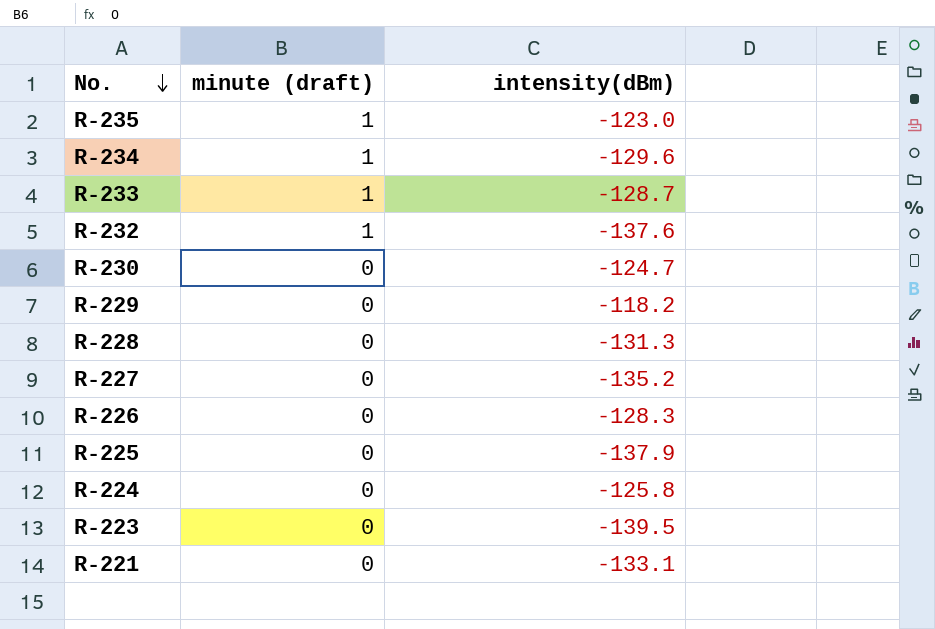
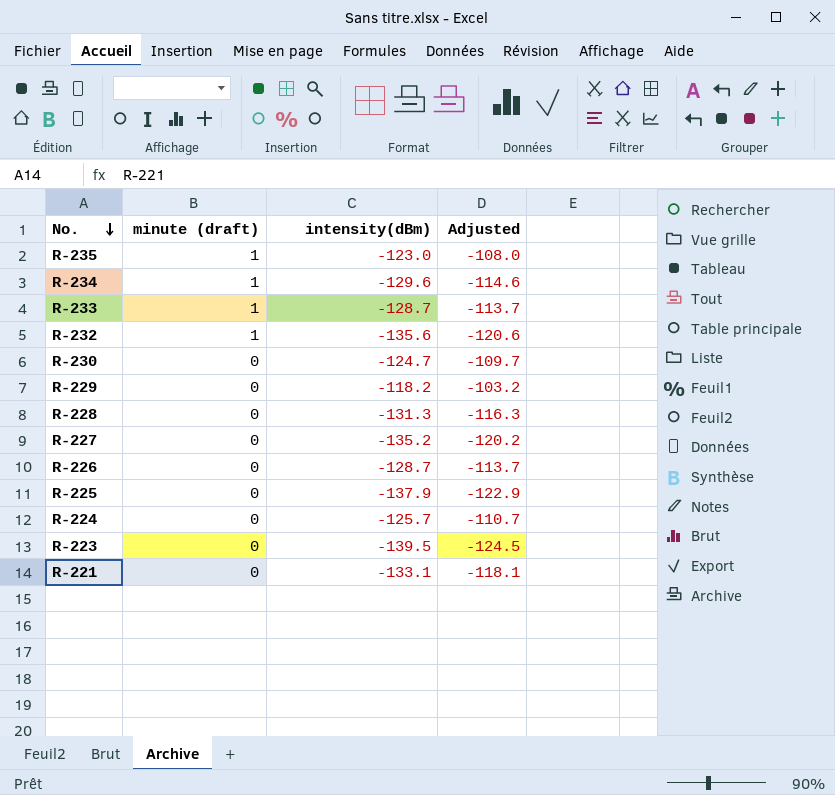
column Adjusted | formula: none -> [intensity(dBm)] + 15
R-232 | intensity(dBm): -137.6 -> -135.6
R-226 | intensity(dBm): -128.3 -> -128.7
R-224 | intensity(dBm): -125.8 -> -125.7

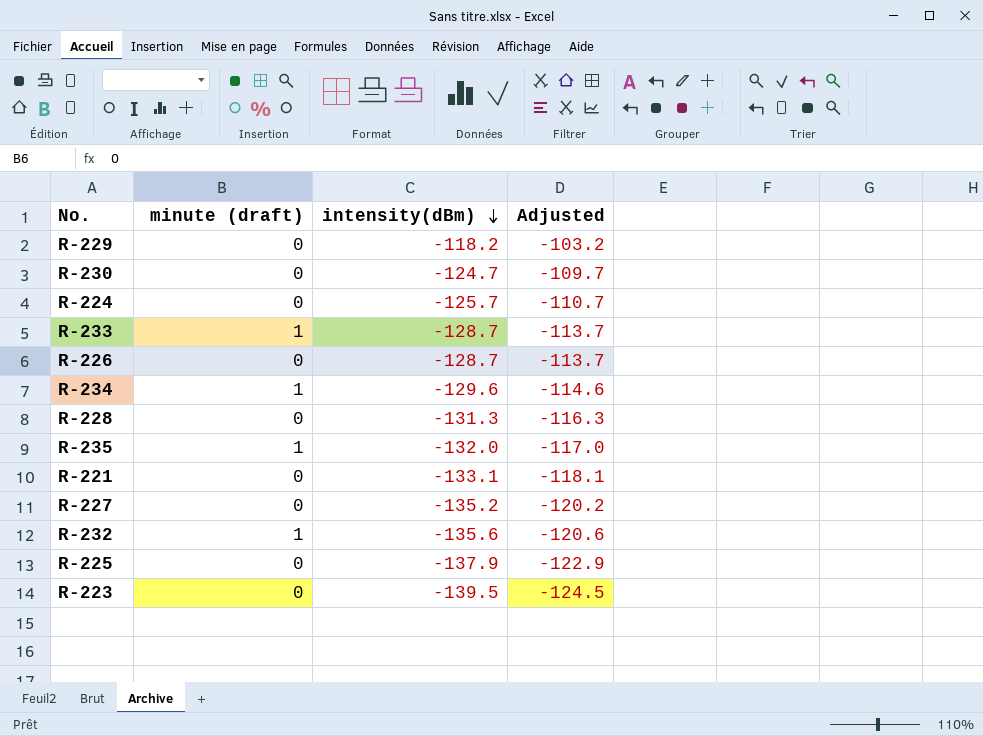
row order: No. descending -> intensity(dBm) descending
R-235 | intensity(dBm): -123.0 -> -132.0
R-235 | Adjusted: -108.0 -> -117.0

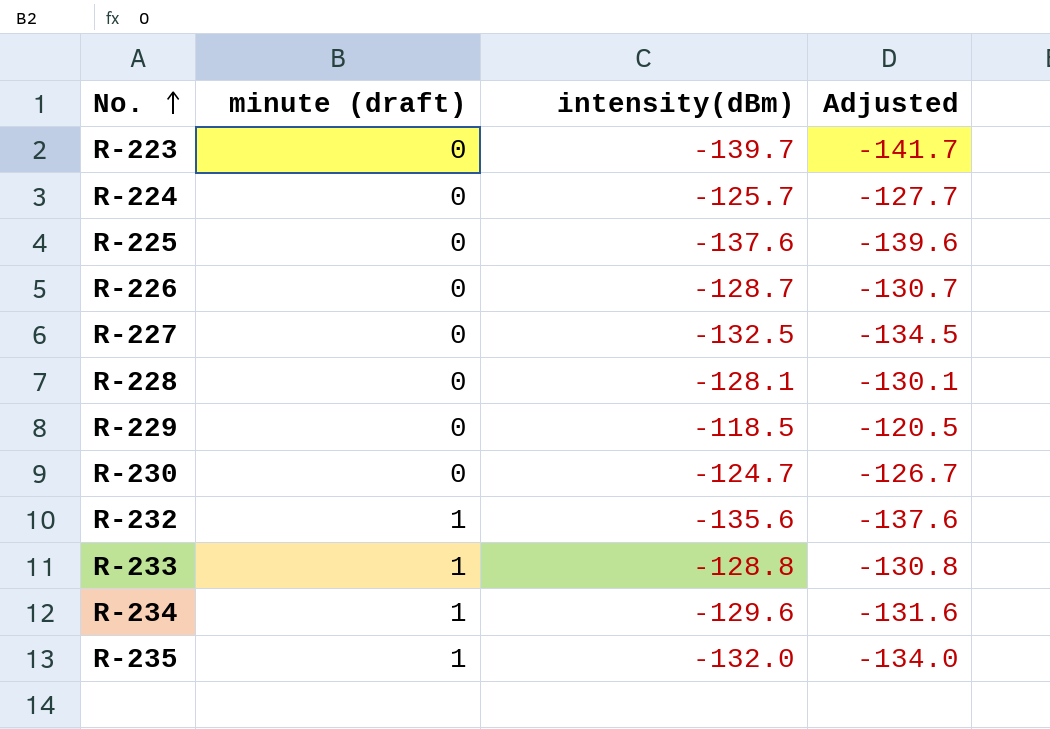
row order: intensity(dBm) descending -> No. ascending
column Adjusted | formula: [intensity(dBm)] + 15 -> [intensity(dBm)] - 2
row R-221: 0 | -133.1 | -118.1 -> none
R-223 | intensity(dBm): -139.5 -> -139.7
R-225 | intensity(dBm): -137.9 -> -137.6
R-227 | intensity(dBm): -135.2 -> -132.5
R-228 | intensity(dBm): -131.3 -> -128.1
R-229 | intensity(dBm): -118.2 -> -118.5
R-233 | intensity(dBm): -128.7 -> -128.8

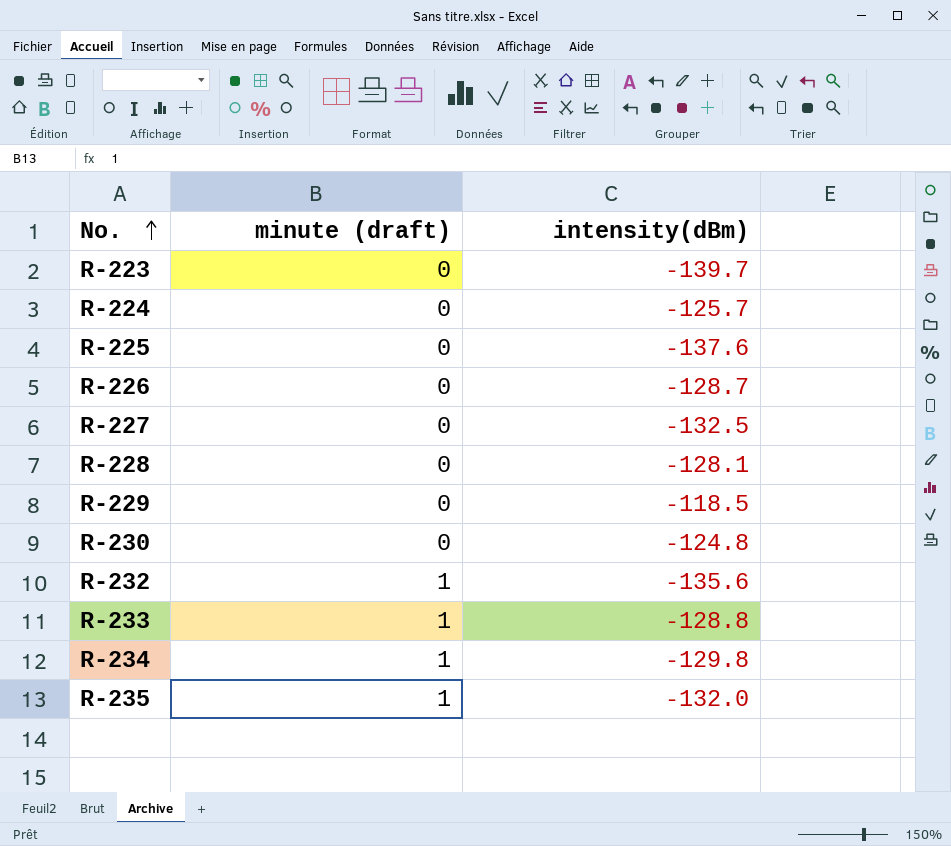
column Adjusted | formula: [intensity(dBm)] - 2 -> none
R-230 | intensity(dBm): -124.7 -> -124.8
R-234 | intensity(dBm): -129.6 -> -129.8

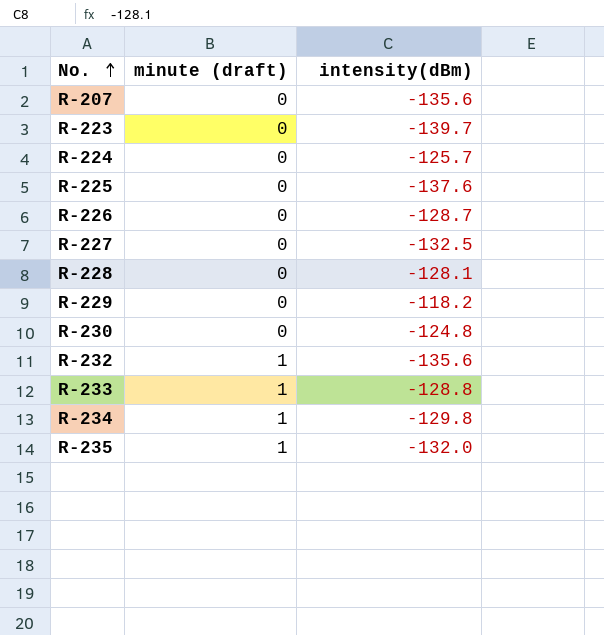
row R-207: none -> 0 | -135.6
R-229 | intensity(dBm): -118.5 -> -118.2

